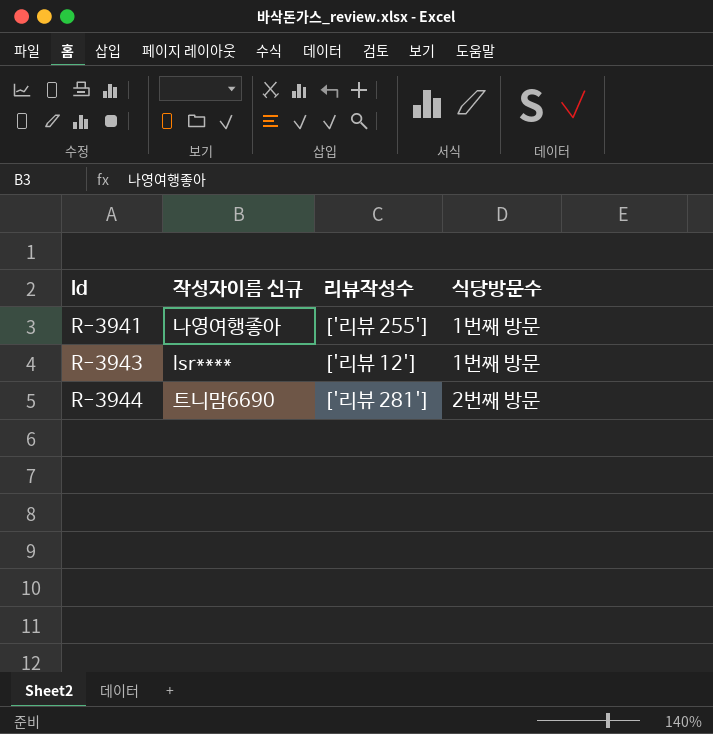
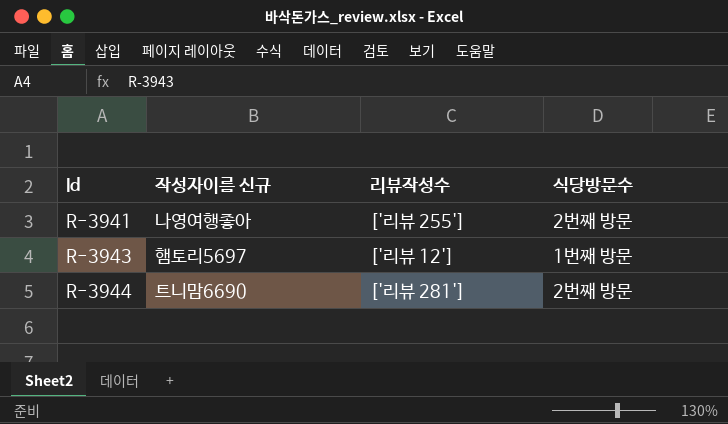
R-3941 | 식당방문수: 1번째 방문 -> 2번째 방문
R-3943 | 작성자이름 신규: lsr**** -> 햄토리5697

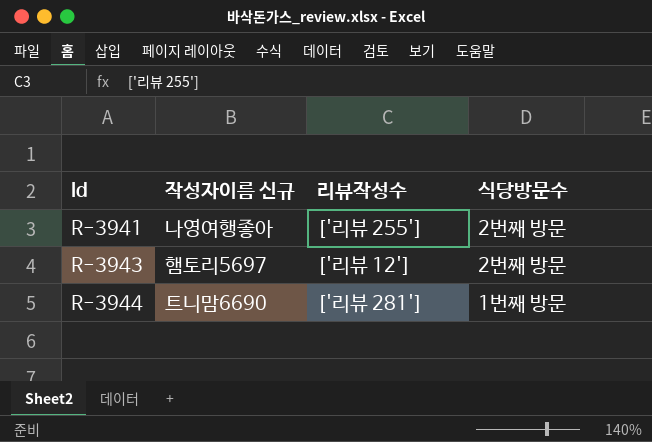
R-3943 | 식당방문수: 1번째 방문 -> 2번째 방문
R-3944 | 식당방문수: 2번째 방문 -> 1번째 방문

